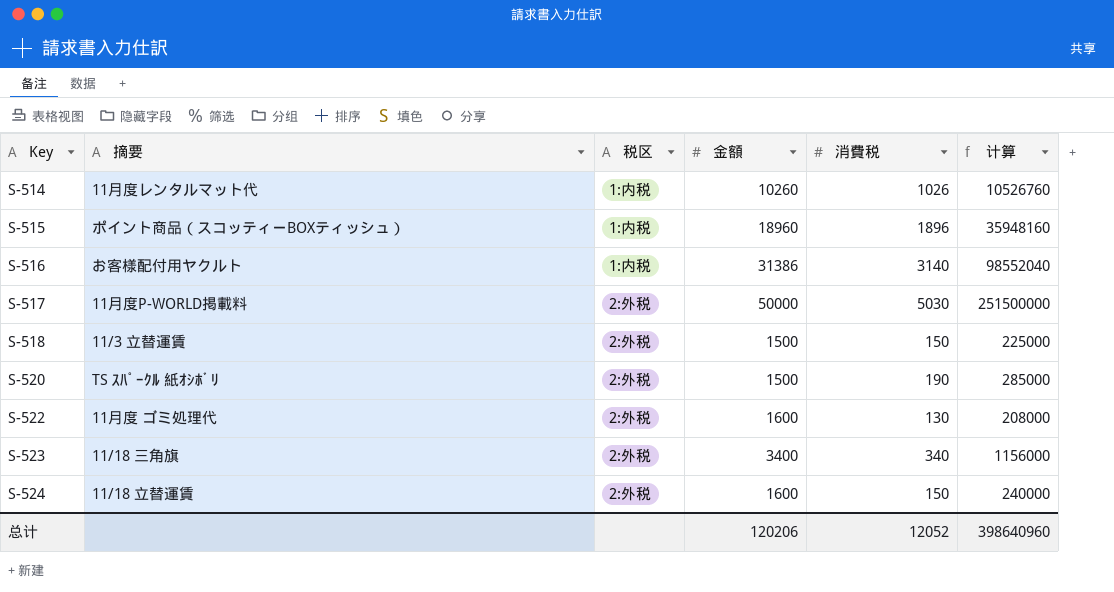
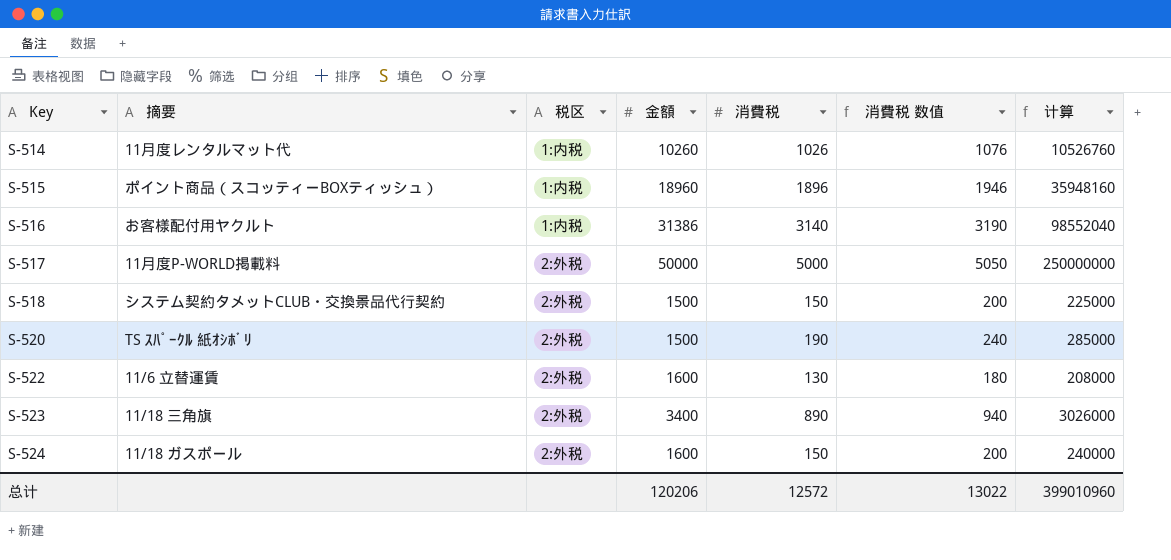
column 消費税 数值 | formula: none -> [消費税] + 50
S-517 | 消費税: 5030 -> 5000
S-517 | 计算: 251500000 -> 250000000
S-518 | 摘要: 11/3 立替運賃 -> システム契約タメットCLUB・交換景品代行契約
S-522 | 摘要: 11月度 ゴミ処理代 -> 11/6 立替運賃
S-523 | 消費税: 340 -> 890
S-523 | 计算: 1156000 -> 3026000
S-524 | 摘要: 11/18 立替運賃 -> 11/18 ガスポール
总计 | 消費税: 12052 -> 12572
总计 | 计算: 398640960 -> 399010960

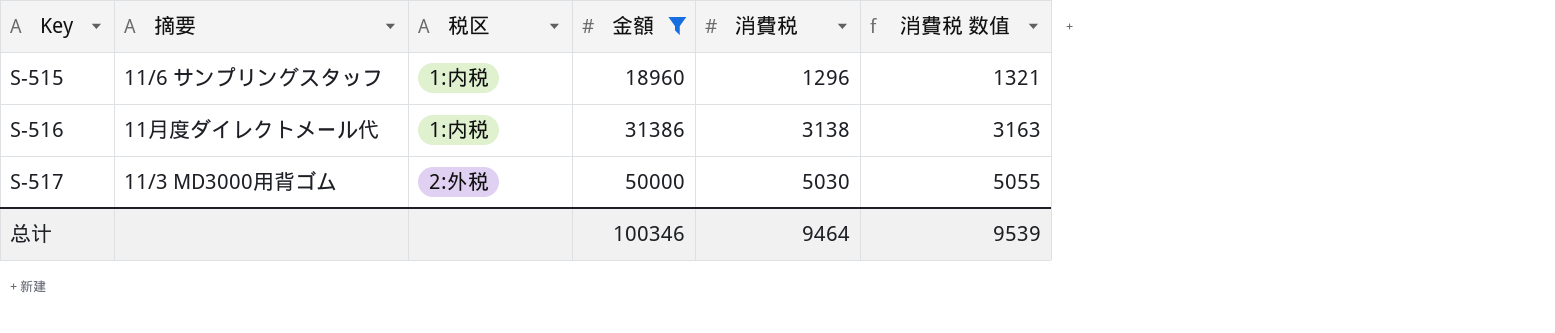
filter: none -> 金額 >= 18960
column 计算 | formula: [金額] * [消費税] -> none
column 消費税 数值 | formula: [消費税] + 50 -> [消費税] + 25
S-515 | 摘要: ポイント商品（スコッティーBOXティッシュ） -> 11/6 サンプリングスタッフ
S-515 | 消費税: 1896 -> 1296
S-516 | 摘要: お客様配付用ヤクルト -> 11月度ダイレクトメール代
S-516 | 消費税: 3140 -> 3138
S-517 | 摘要: 11月度P-WORLD掲載料 -> 11/3 MD3000用背ゴム
S-517 | 消費税: 5000 -> 5030
总计 | 金額: 120206 -> 100346
总计 | 消費税: 12572 -> 9464
总计 | 消費税 数值: 13022 -> 9539

